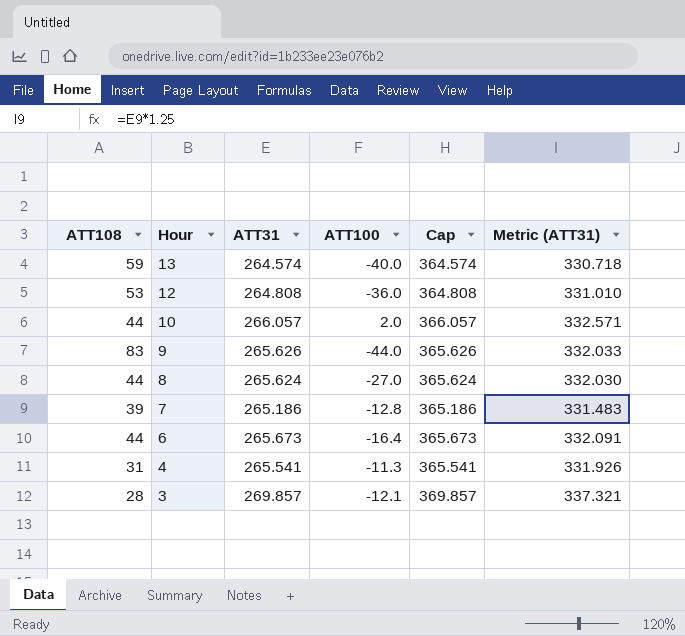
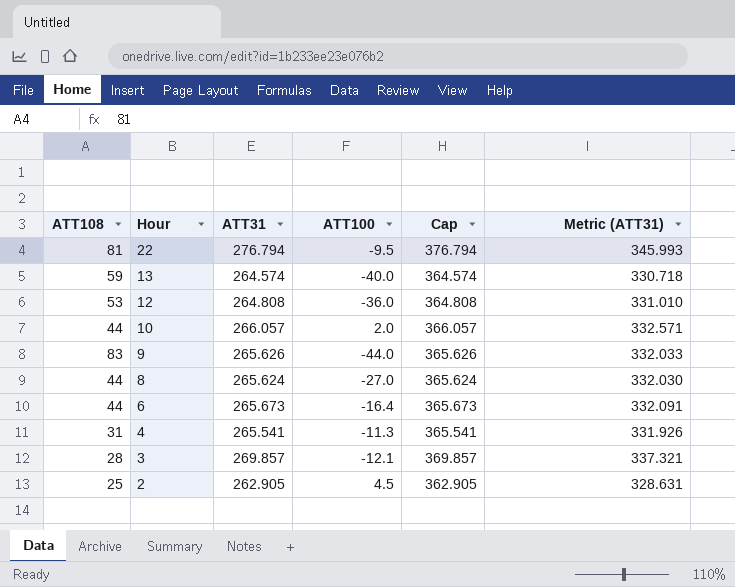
row 7: 39 | 265.186 | -12.8 | 365.186 | 331.483 -> none
row 22: none -> 81 | 276.794 | -9.5 | 376.794 | 345.993
row 2: none -> 25 | 262.905 | 4.5 | 362.905 | 328.631

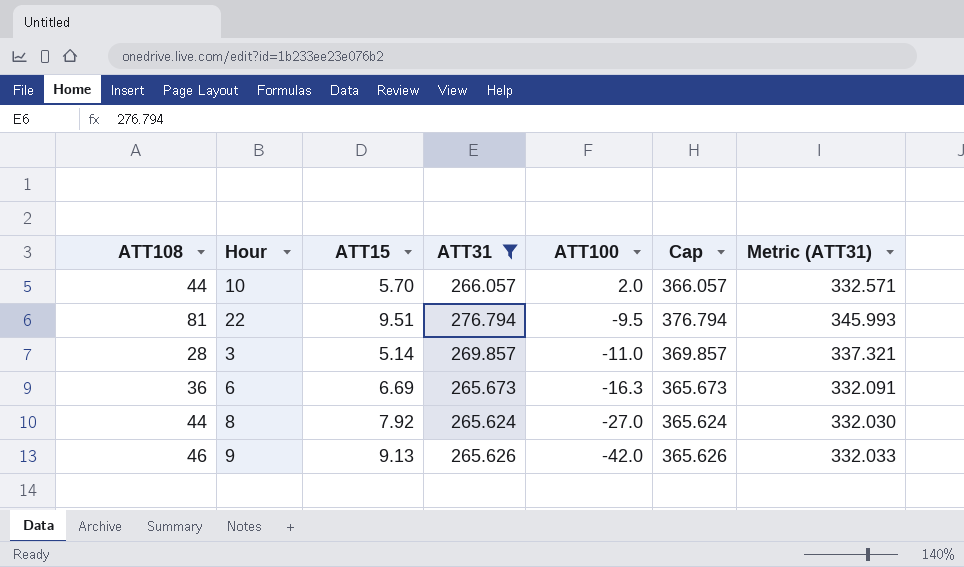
filter: none -> ATT31 >= 265.624
row order: Hour descending -> ATT100 descending
column ATT15 | position: none -> 3
3 | ATT100: -12.1 -> -11.0
6 | ATT108: 44 -> 36
6 | ATT100: -16.4 -> -16.3
9 | ATT108: 83 -> 46
9 | ATT100: -44.0 -> -42.0

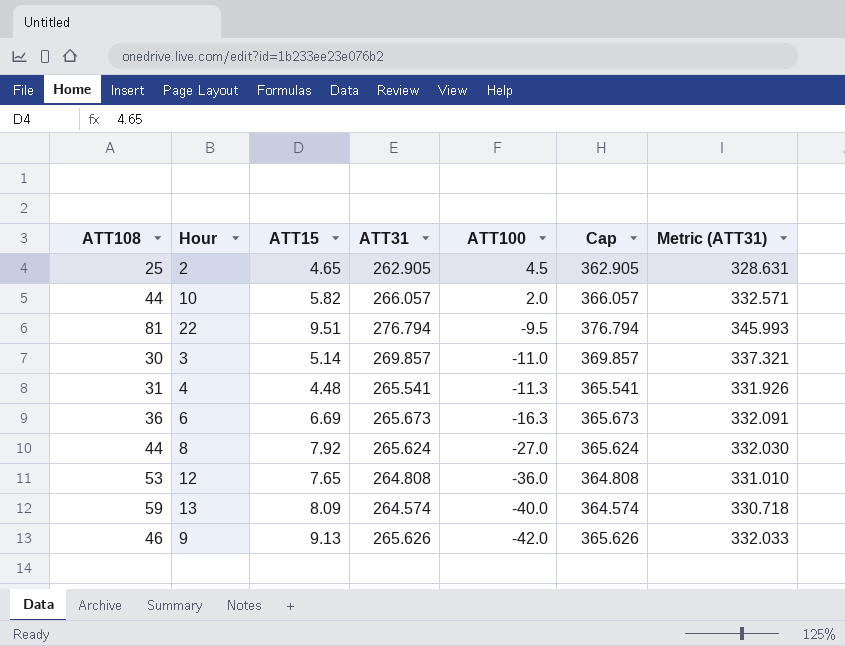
filter: ATT31 >= 265.624 -> none
10 | ATT15: 5.70 -> 5.82
3 | ATT108: 28 -> 30

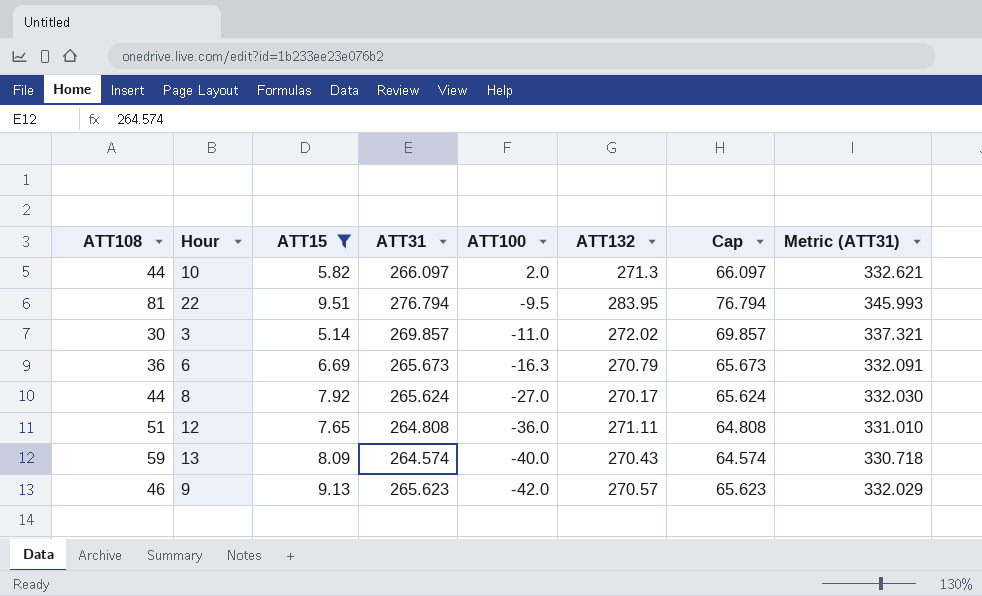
filter: none -> ATT15 >= 5.14
column ATT132 | position: none -> 6
column Cap | formula: [ATT31] + 100 -> [ATT31] - 200
10 | ATT31: 266.057 -> 266.097
10 | Metric (ATT31): 332.571 -> 332.621
12 | ATT108: 53 -> 51
9 | ATT31: 265.626 -> 265.623
9 | Metric (ATT31): 332.033 -> 332.029

